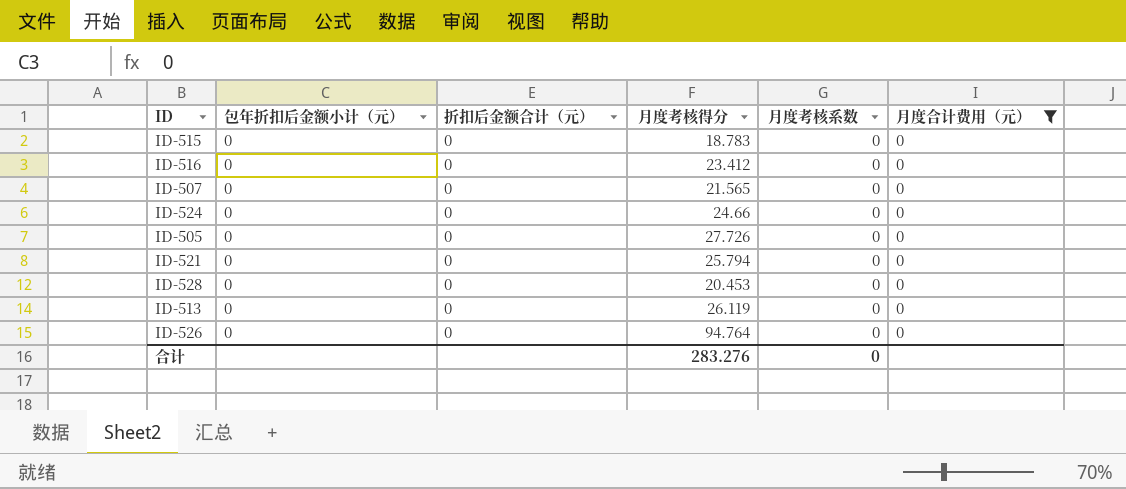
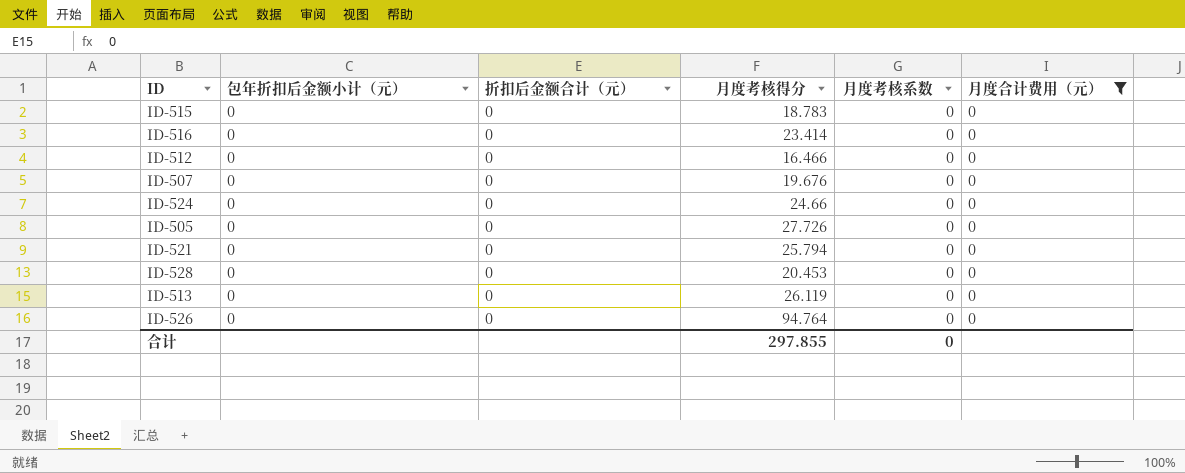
ID-516 | 月度考核得分: 23.412 -> 23.414
row ID-512: none -> 0 | 0 | 16.466 | 0 | 0
ID-507 | 月度考核得分: 21.565 -> 19.676
合计 | 月度考核得分: 283.276 -> 297.855

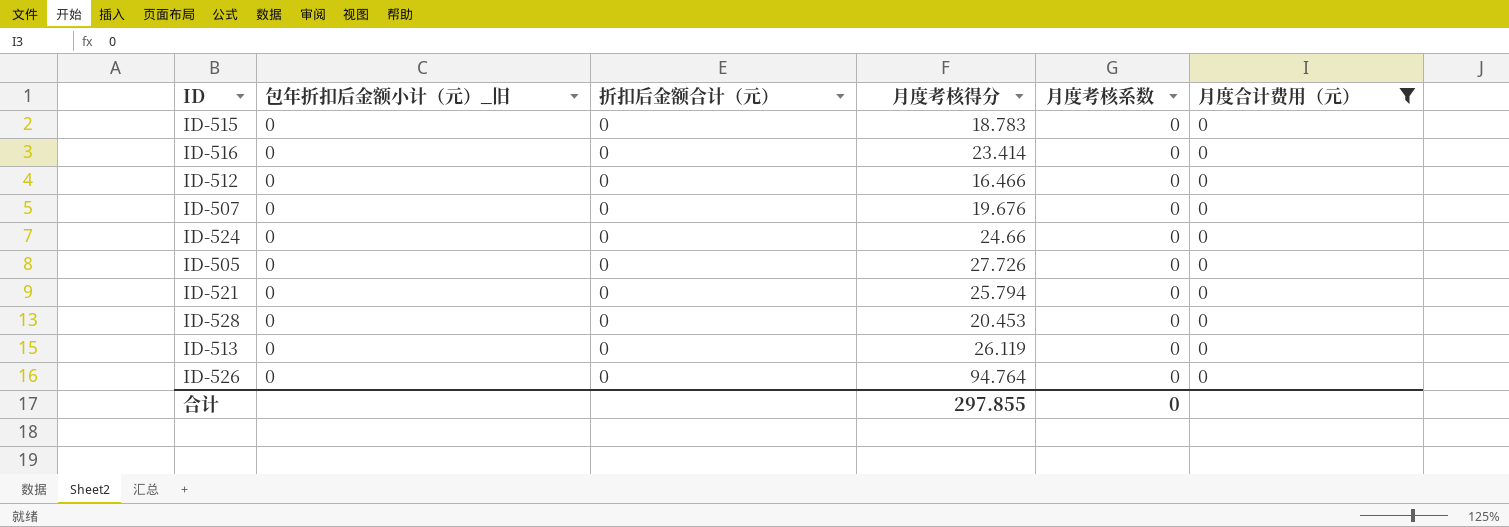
column name: 包年折扣后金额小计（元） -> 包年折扣后金额小计（元）_旧

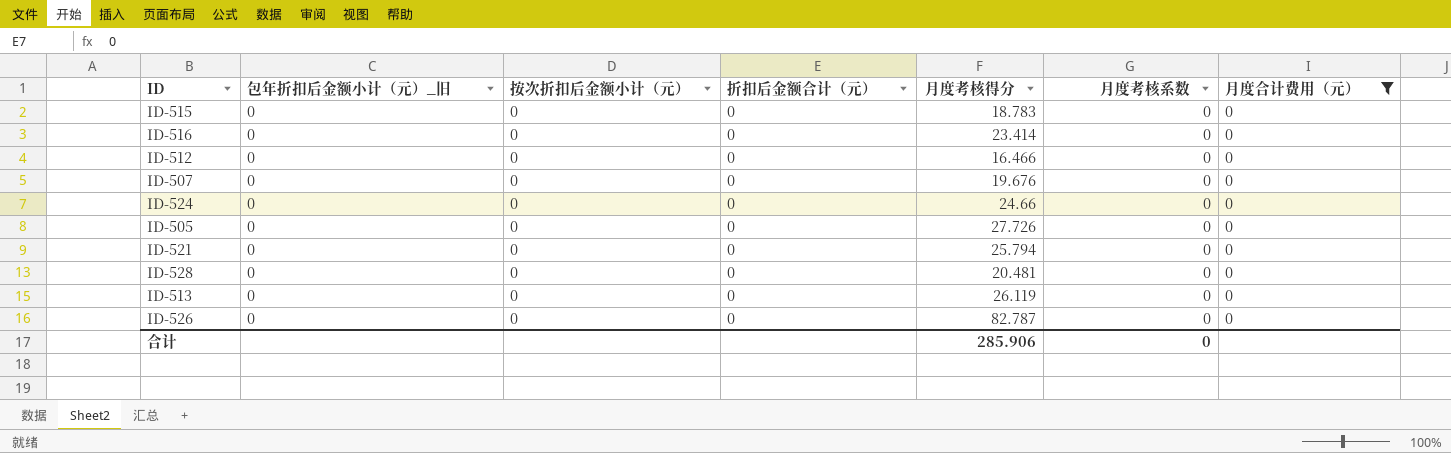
column 按次折扣后金额小计（元） | position: none -> 3
ID-528 | 月度考核得分: 20.453 -> 20.481
ID-526 | 月度考核得分: 94.764 -> 82.787
合计 | 月度考核得分: 297.855 -> 285.906

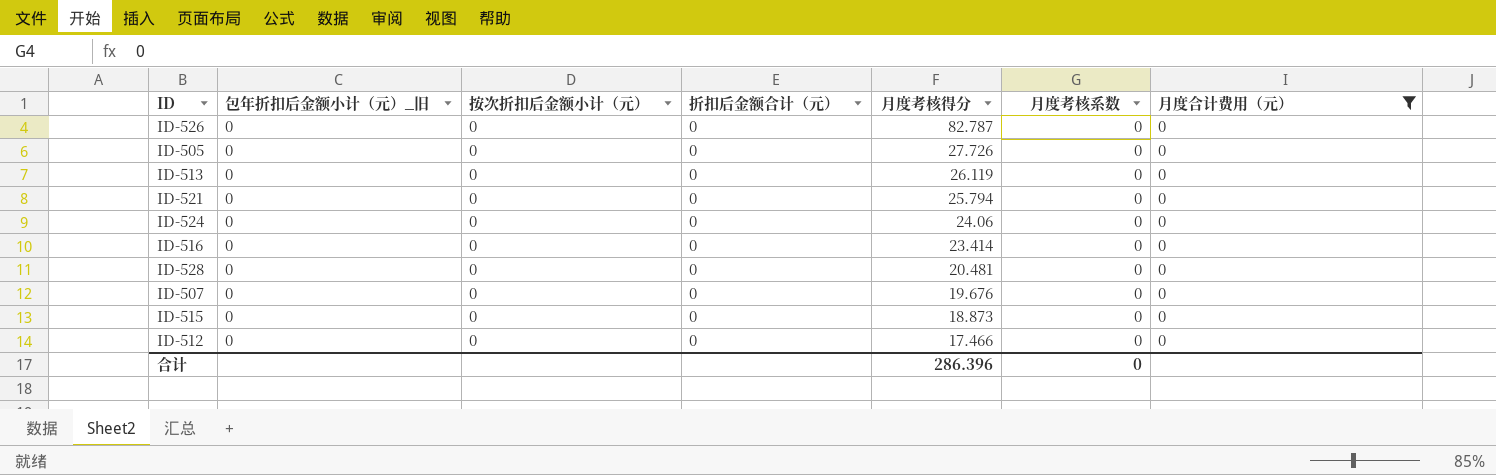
row order: none -> 月度考核得分 descending
ID-524 | 月度考核得分: 24.66 -> 24.06
ID-515 | 月度考核得分: 18.783 -> 18.873
ID-512 | 月度考核得分: 16.466 -> 17.466
合计 | 月度考核得分: 285.906 -> 286.396

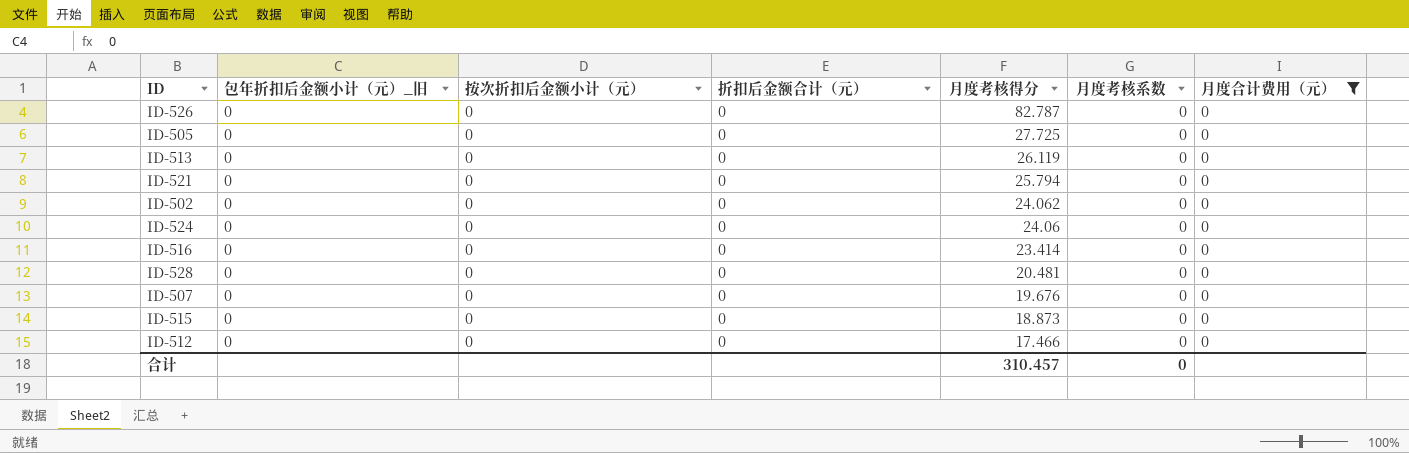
ID-505 | 月度考核得分: 27.726 -> 27.725
row ID-502: none -> 0 | 0 | 0 | 24.062 | 0 | 0
合计 | 月度考核得分: 286.396 -> 310.457

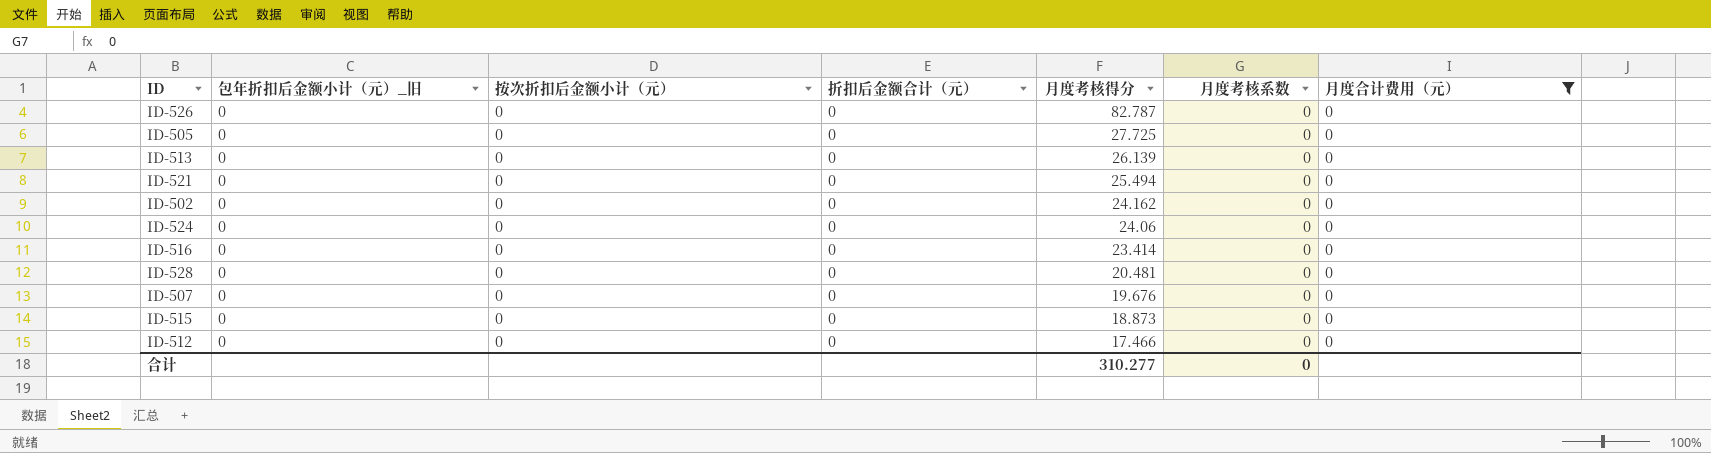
ID-513 | 月度考核得分: 26.119 -> 26.139
ID-521 | 月度考核得分: 25.794 -> 25.494
ID-502 | 月度考核得分: 24.062 -> 24.162
合计 | 月度考核得分: 310.457 -> 310.277

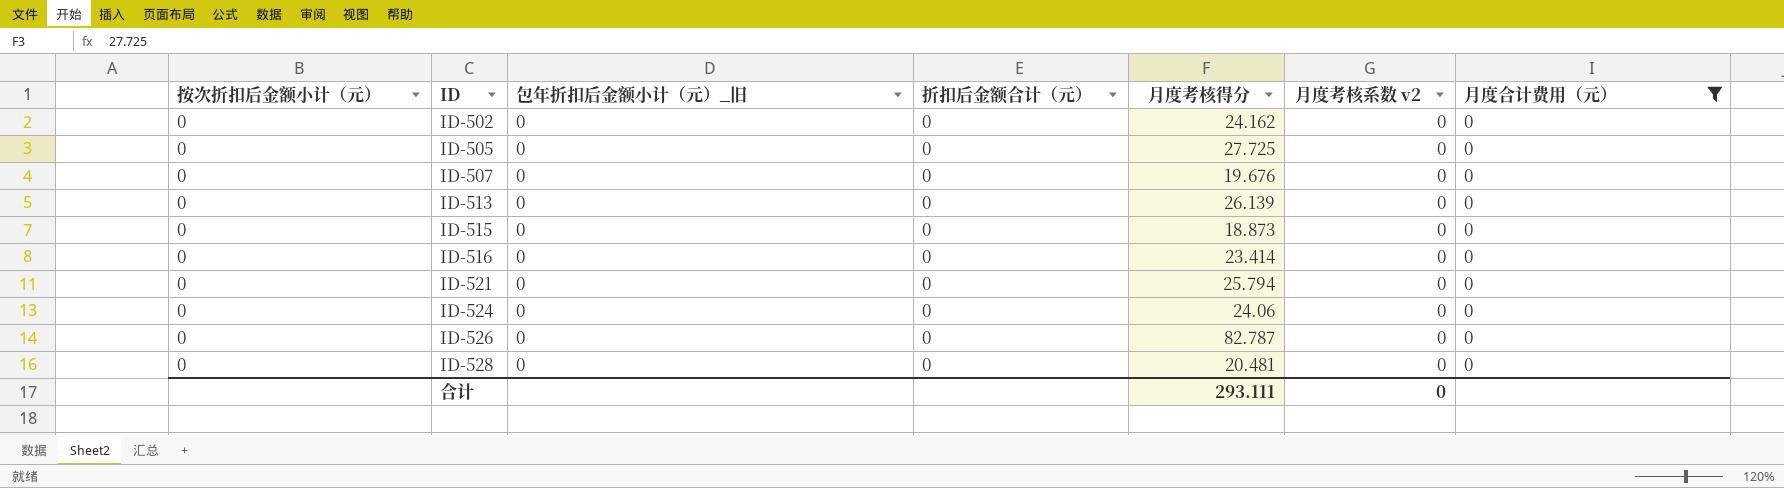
row order: 月度考核得分 descending -> ID ascending
column 按次折扣后金额小计（元） | position: 3 -> 1
column name: 月度考核系数 -> 月度考核系数 v2
row ID-512: 0 | 0 | 0 | 17.466 | 0 | 0 -> none
ID-521 | 月度考核得分: 25.494 -> 25.794
合计 | 月度考核得分: 310.277 -> 293.111

